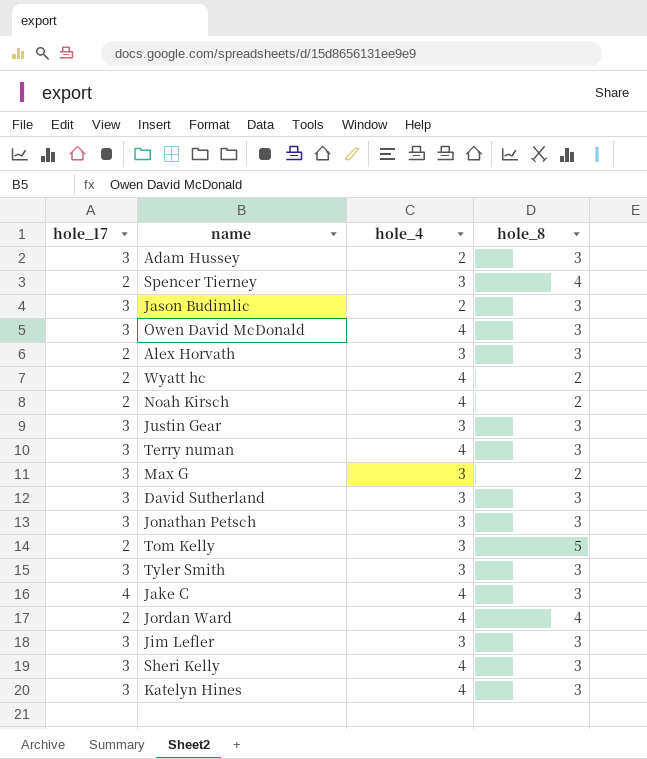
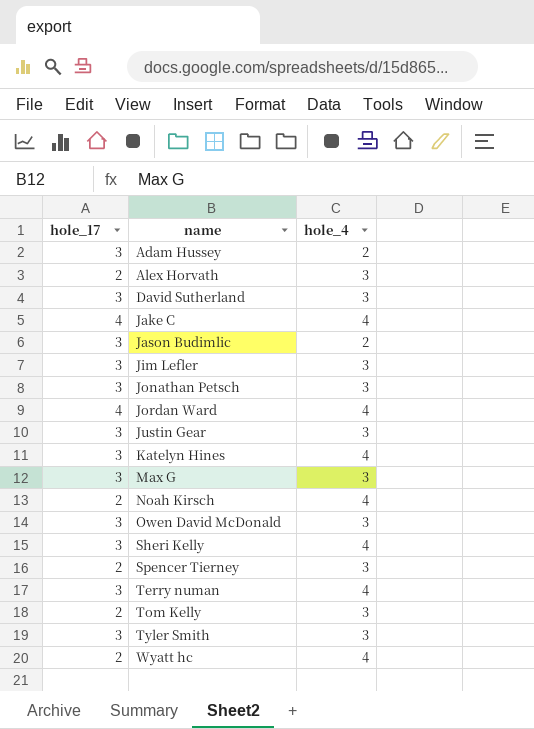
row order: none -> name ascending
column hole_8 | position: 4 -> none
Jordan Ward | hole_17: 2 -> 4
Owen David McDonald | hole_4: 4 -> 3

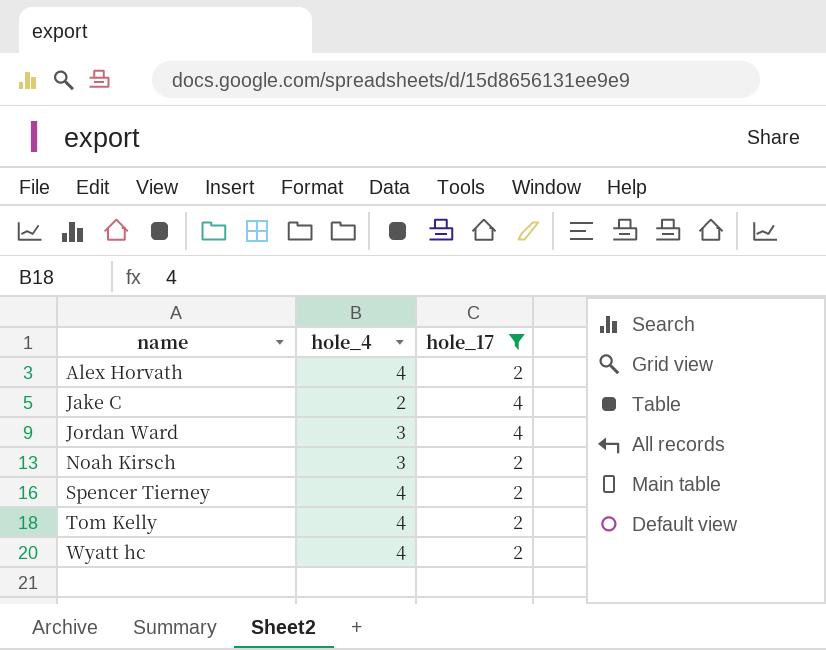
filter: none -> hole_17 != 3
column hole_17 | position: 1 -> 3
Alex Horvath | hole_4: 3 -> 4
Jake C | hole_4: 4 -> 2
Jordan Ward | hole_4: 4 -> 3
Noah Kirsch | hole_4: 4 -> 3
Spencer Tierney | hole_4: 3 -> 4
Tom Kelly | hole_4: 3 -> 4

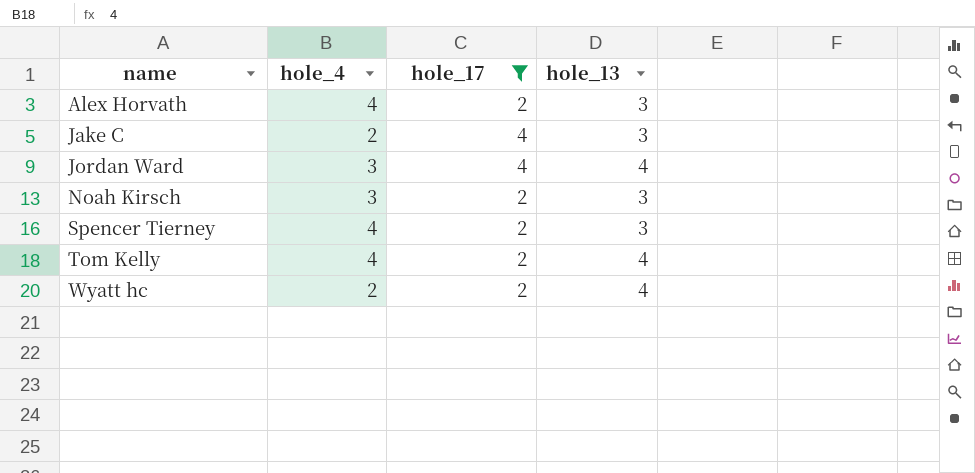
column hole_13 | position: none -> 4
Wyatt hc | hole_4: 4 -> 2

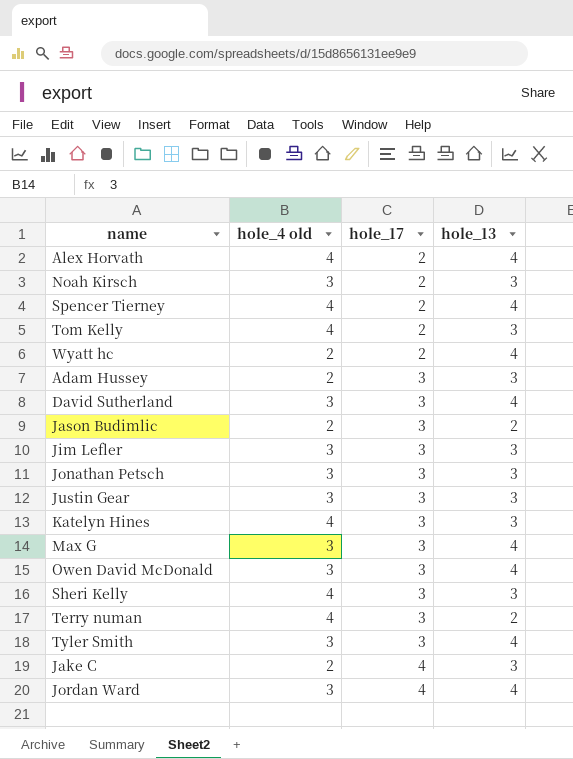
filter: hole_17 != 3 -> none
row order: name ascending -> hole_17 ascending
column name: hole_4 -> hole_4 old
Alex Horvath | hole_13: 3 -> 4
Spencer Tierney | hole_13: 3 -> 4
Tom Kelly | hole_13: 4 -> 3

